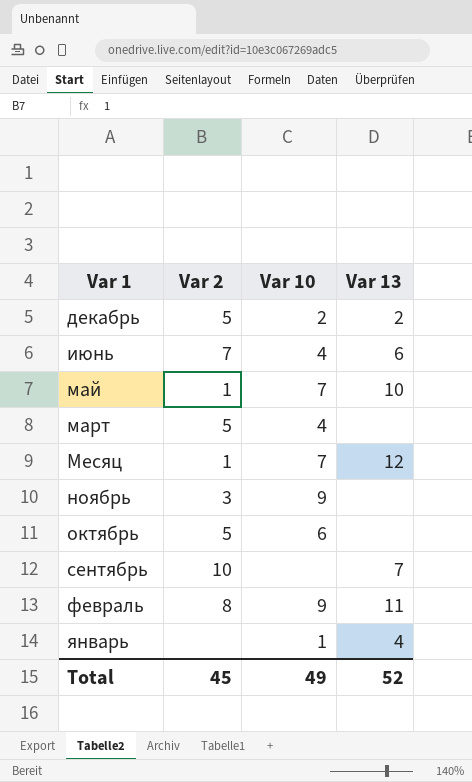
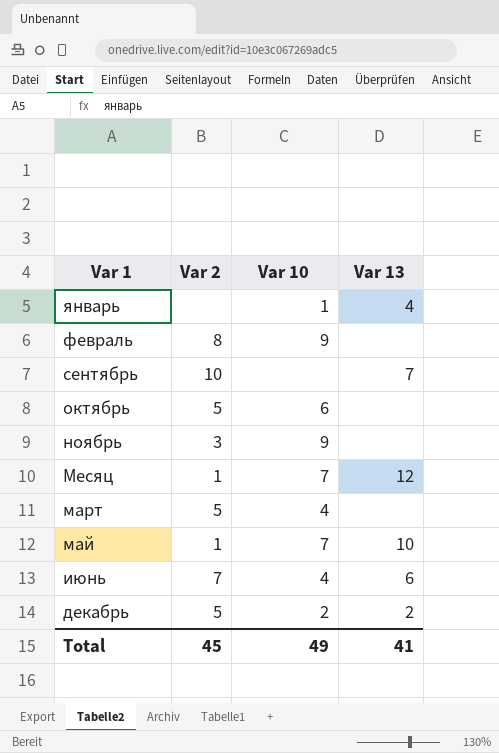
row order: Var 1 ascending -> Var 1 descending
февраль | Var 13: 11 -> none
Total | Var 13: 52 -> 41

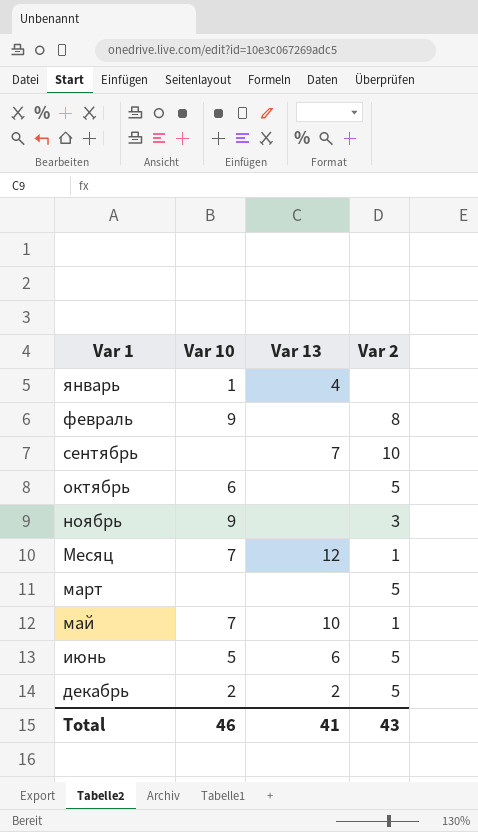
column Var 2 | position: 2 -> 4
март | Var 10: 4 -> none
июнь | Var 10: 4 -> 5
июнь | Var 2: 7 -> 5
Total | Var 10: 49 -> 46
Total | Var 2: 45 -> 43

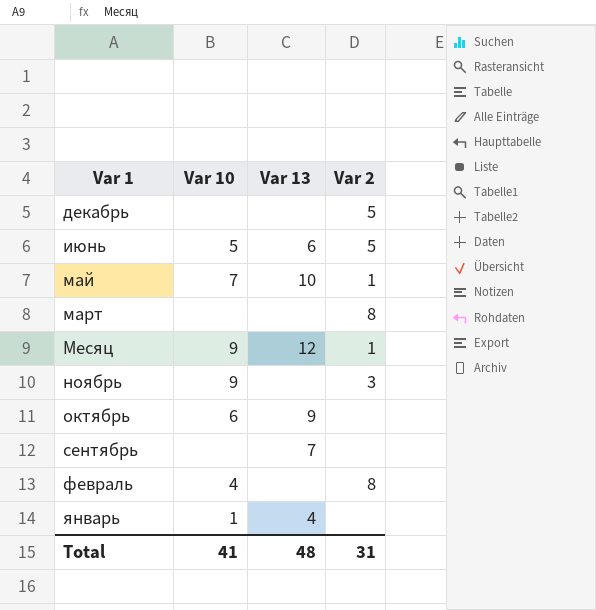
row order: Var 1 descending -> Var 1 ascending
декабрь | Var 10: 2 -> none
декабрь | Var 13: 2 -> none
март | Var 2: 5 -> 8
Месяц | Var 10: 7 -> 9
октябрь | Var 13: none -> 9
октябрь | Var 2: 5 -> none
сентябрь | Var 2: 10 -> none
февраль | Var 10: 9 -> 4
Total | Var 10: 46 -> 41
Total | Var 13: 41 -> 48
Total | Var 2: 43 -> 31

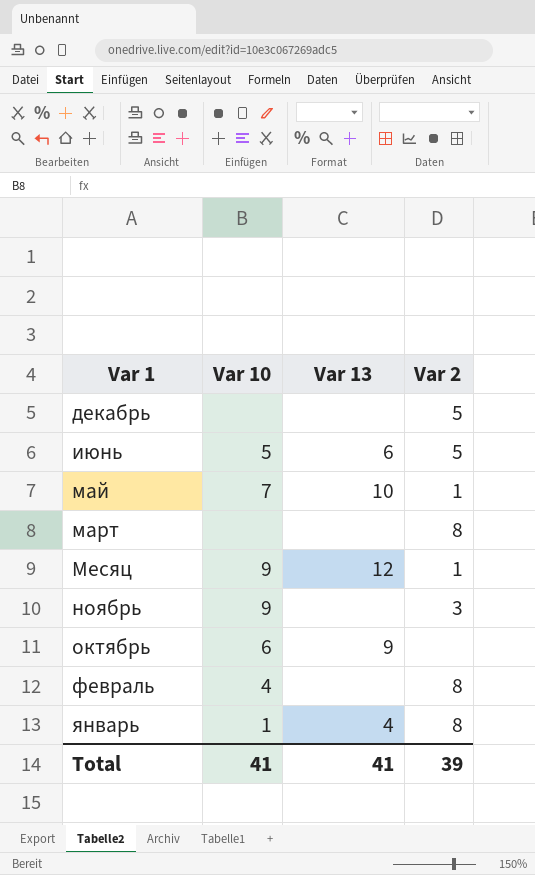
row сентябрь: none | 7 | none -> none
январь | Var 2: none -> 8
Total | Var 13: 48 -> 41
Total | Var 2: 31 -> 39

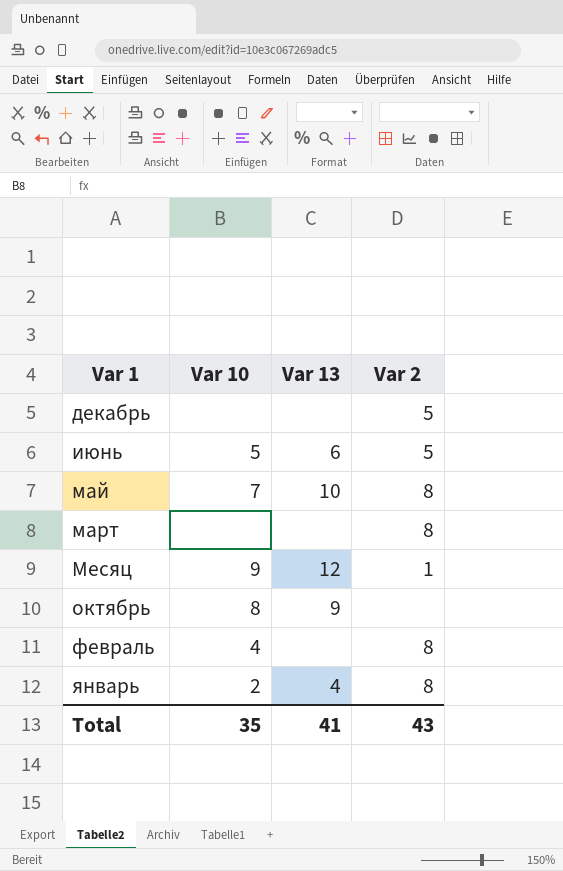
row ноябрь: 9 | none | 3 -> none
май | Var 2: 1 -> 8
октябрь | Var 10: 6 -> 8
январь | Var 10: 1 -> 2
Total | Var 10: 41 -> 35
Total | Var 2: 39 -> 43

